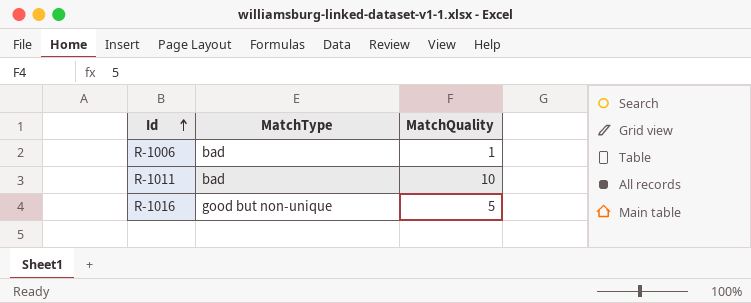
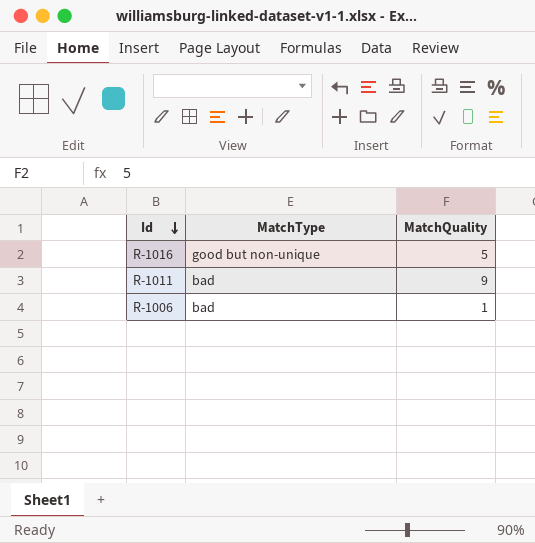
row order: Id ascending -> Id descending
R-1011 | MatchQuality: 10 -> 9

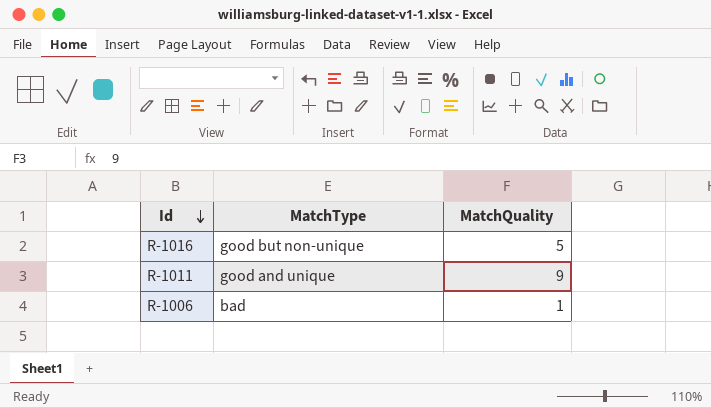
R-1011 | MatchType: bad -> good and unique

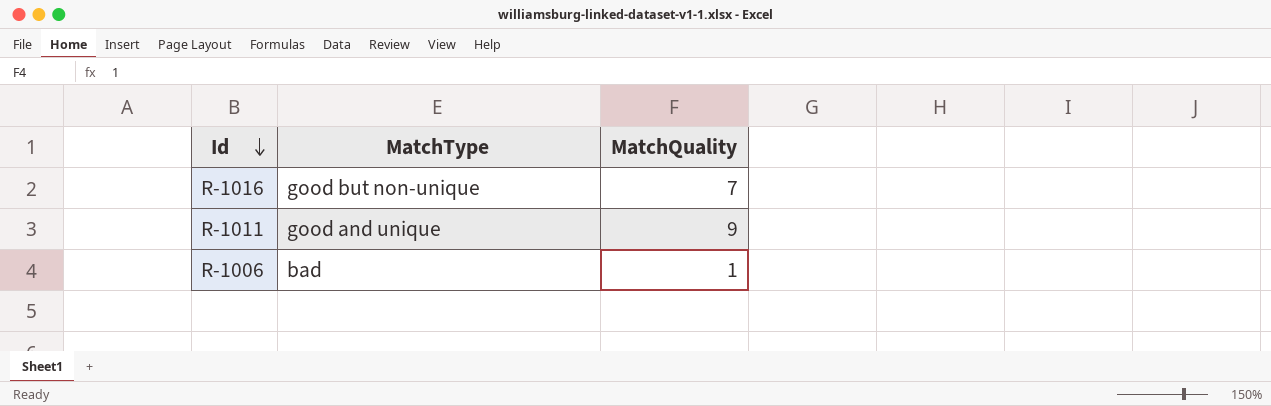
R-1016 | MatchQuality: 5 -> 7

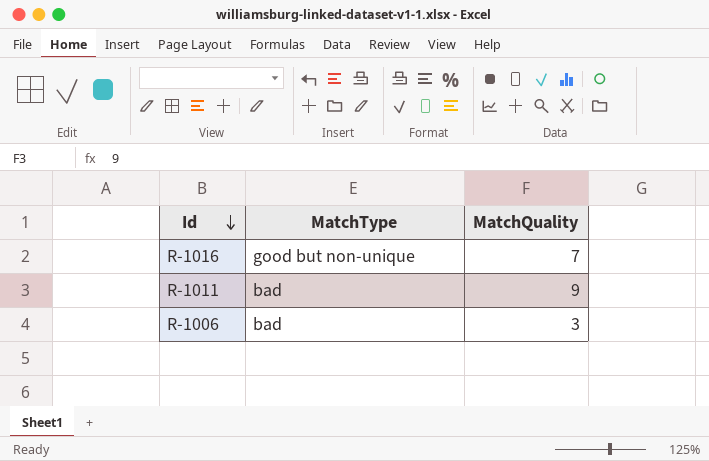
R-1011 | MatchType: good and unique -> bad
R-1006 | MatchQuality: 1 -> 3

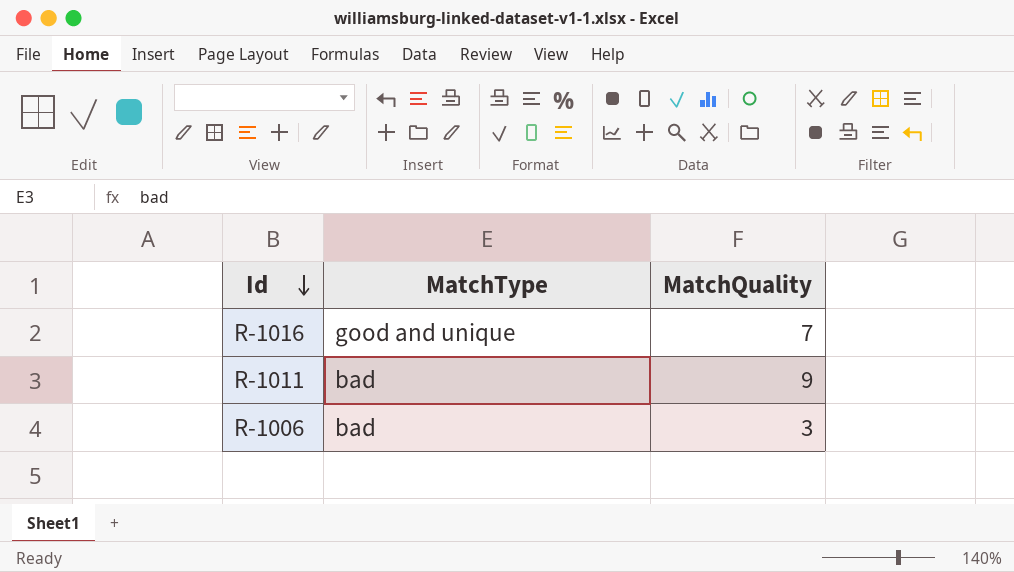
R-1016 | MatchType: good but non-unique -> good and unique

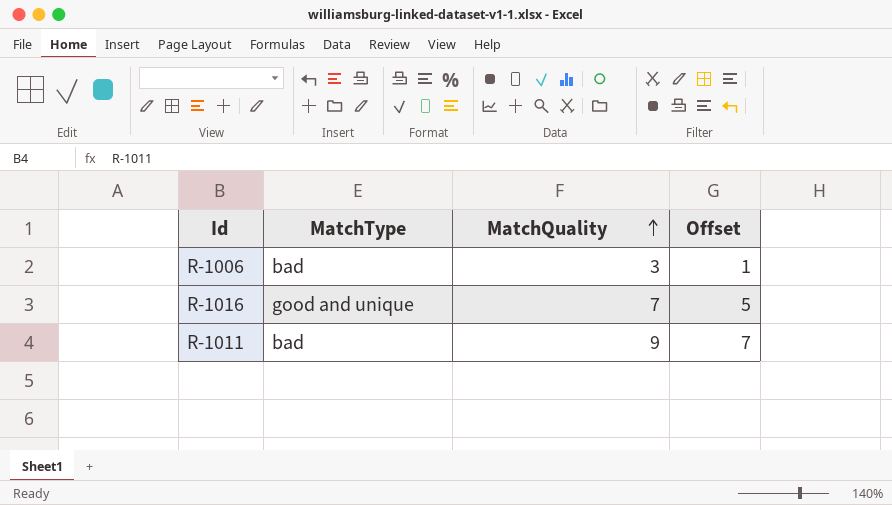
row order: Id descending -> MatchQuality ascending
column Offset | formula: none -> [MatchQuality] - 2

